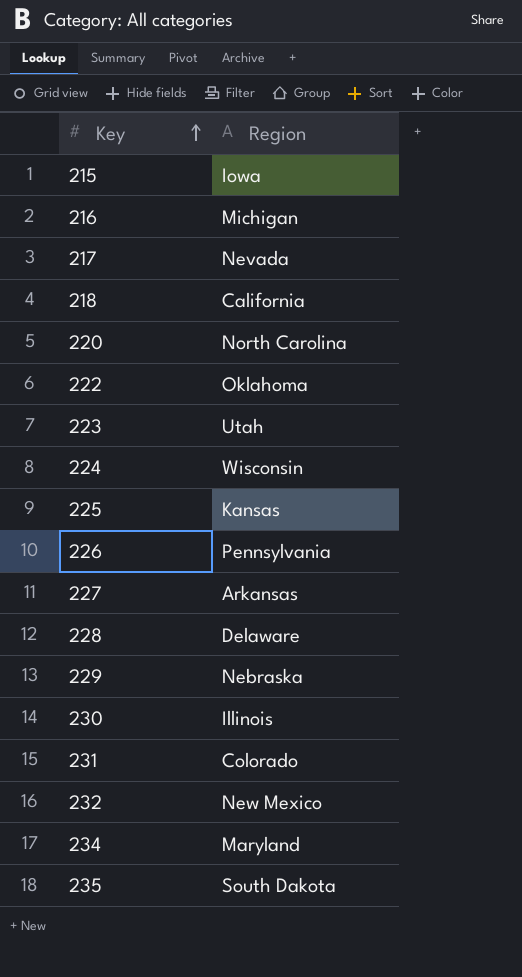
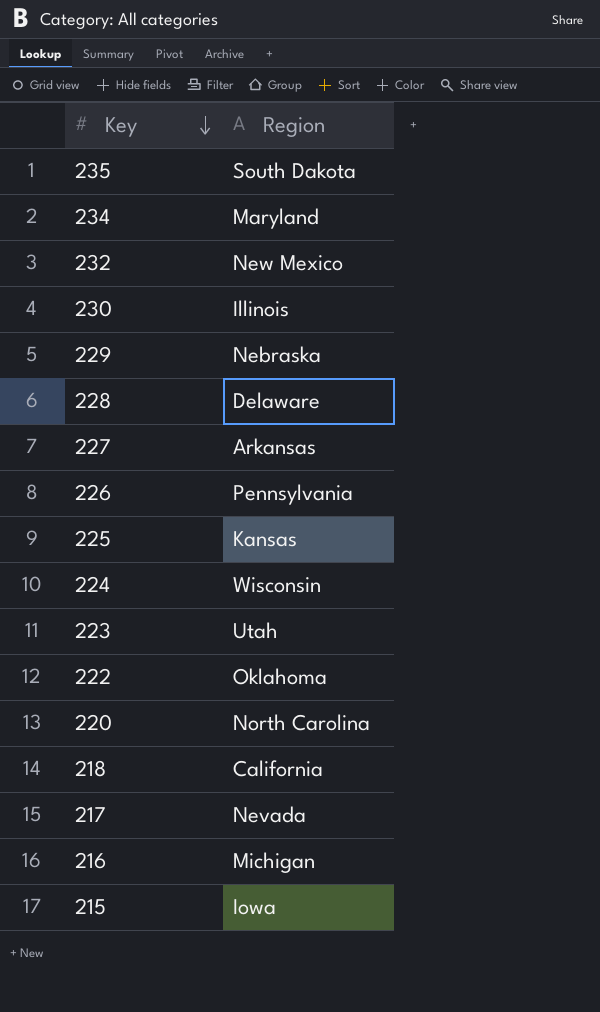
row order: Key ascending -> Key descending
row 231: Colorado -> none

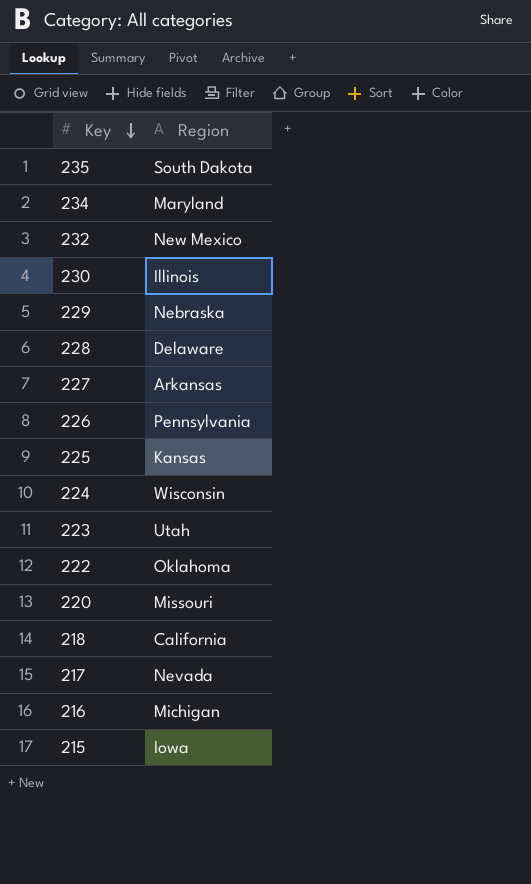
220 | Region: North Carolina -> Missouri

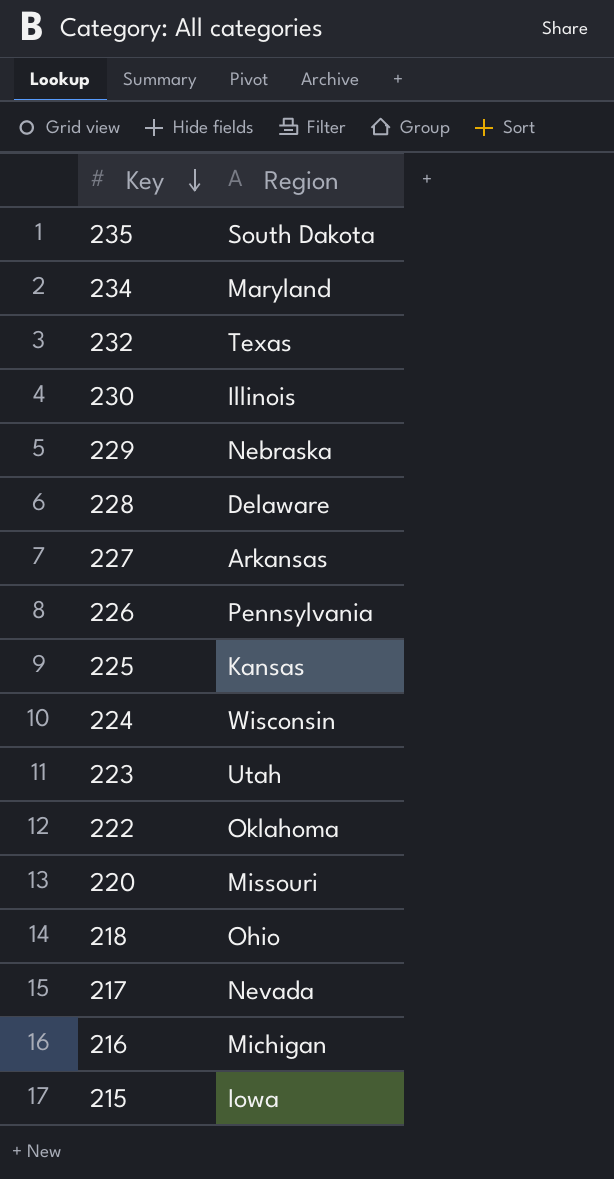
232 | Region: New Mexico -> Texas
218 | Region: California -> Ohio

